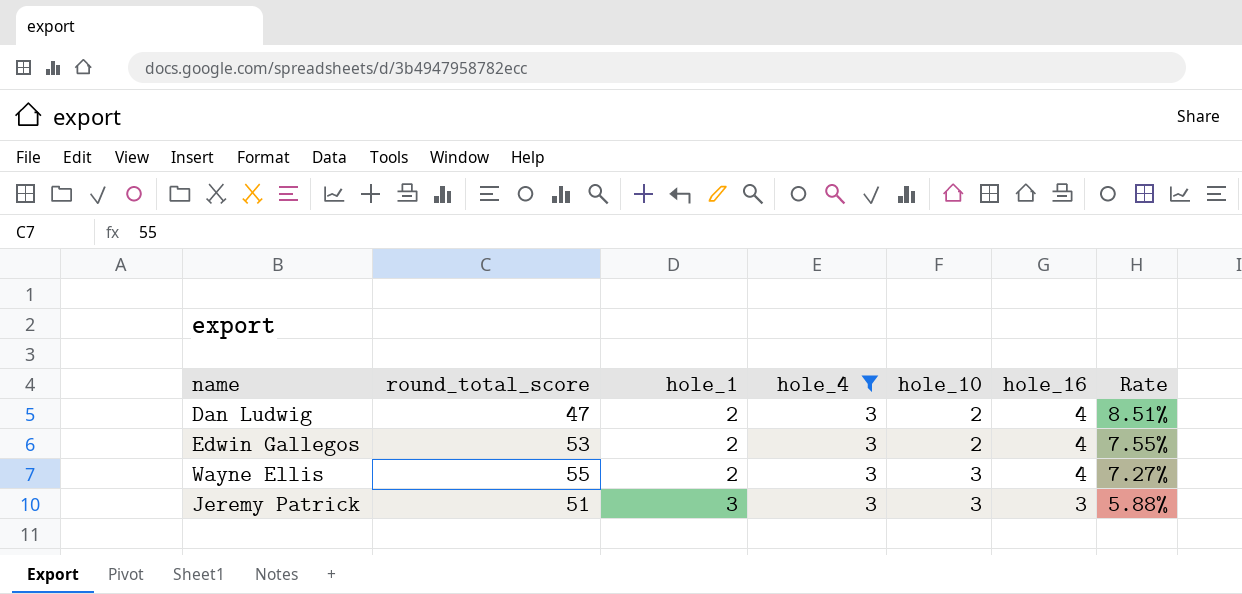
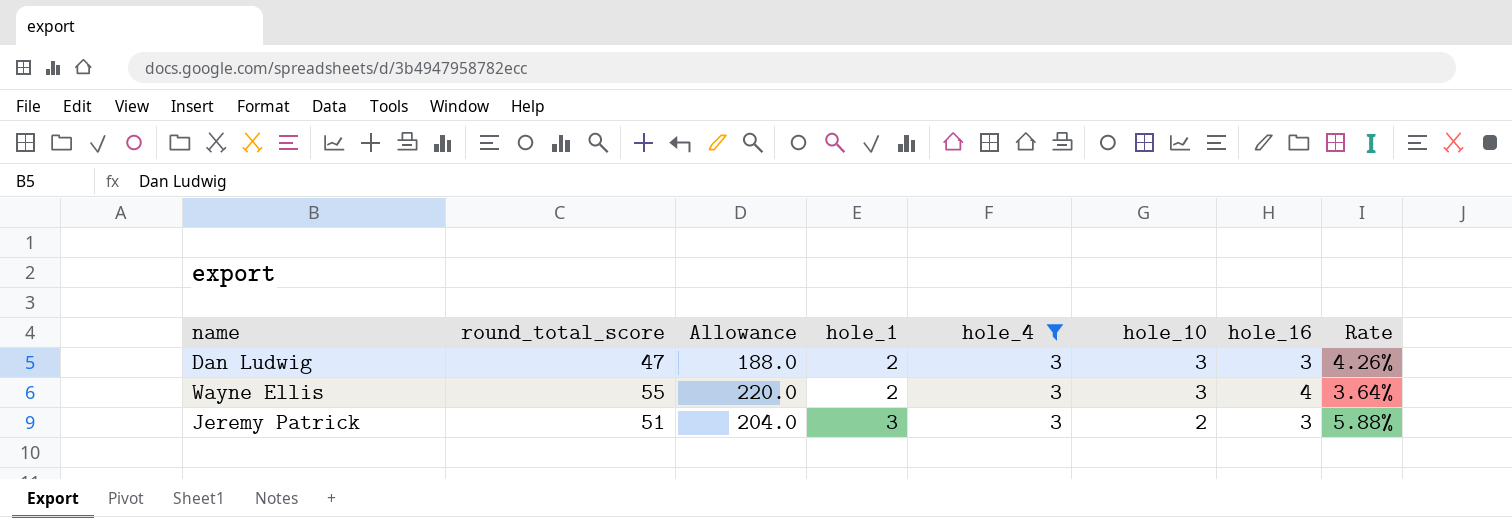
column Allowance | formula: none -> [round_total_score] * 4
column Rate | formula: [hole_16] / [round_total_score] -> [hole_1] / [round_total_score]
row Edwin Gallegos: 53 | 2 | 3 | 2 | 4 | 7.55% -> none
Dan Ludwig | hole_10: 2 -> 3
Dan Ludwig | hole_16: 4 -> 3
Jeremy Patrick | hole_10: 3 -> 2

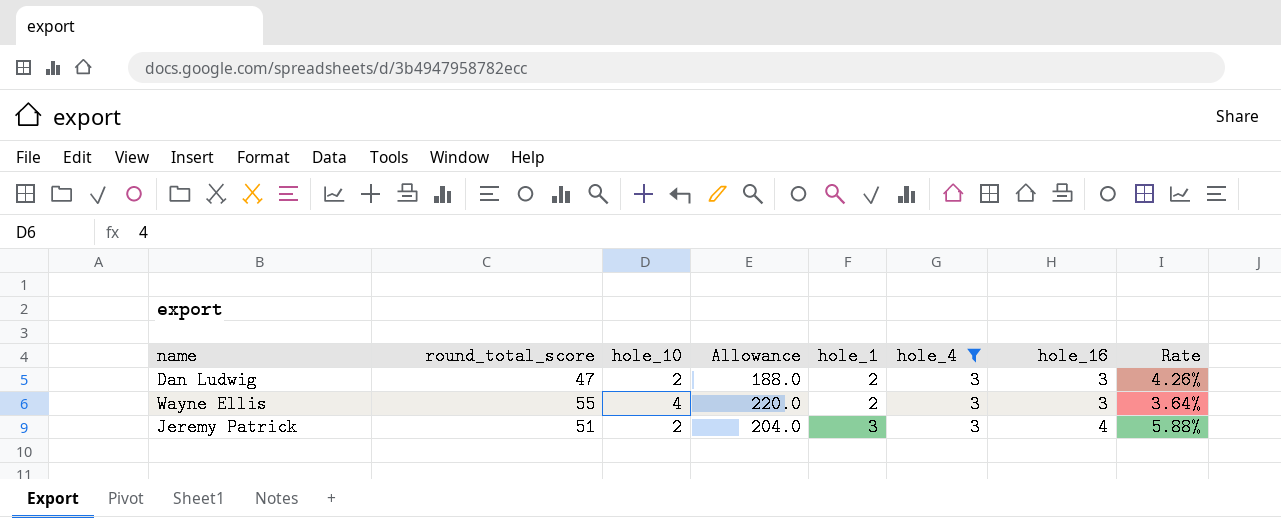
column hole_10 | position: 6 -> 3
Dan Ludwig | hole_10: 3 -> 2
Wayne Ellis | hole_10: 3 -> 4
Wayne Ellis | hole_16: 4 -> 3
Jeremy Patrick | hole_16: 3 -> 4

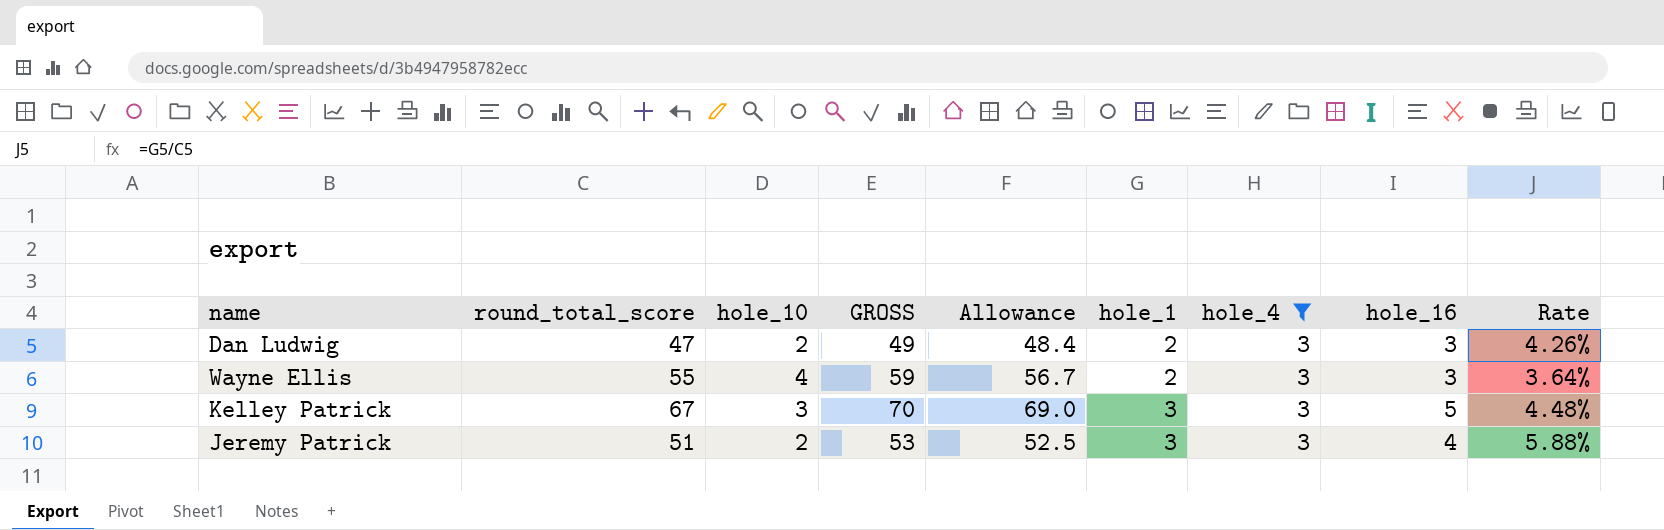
column GROSS | formula: none -> [round_total_score] + [hole_10]
column Allowance | formula: [round_total_score] * 4 -> [round_total_score] * 1.03
row Kelley Patrick: none -> 67 | 3 | 70 | 69.0 | 3 | 3 | 5 | 4.48%

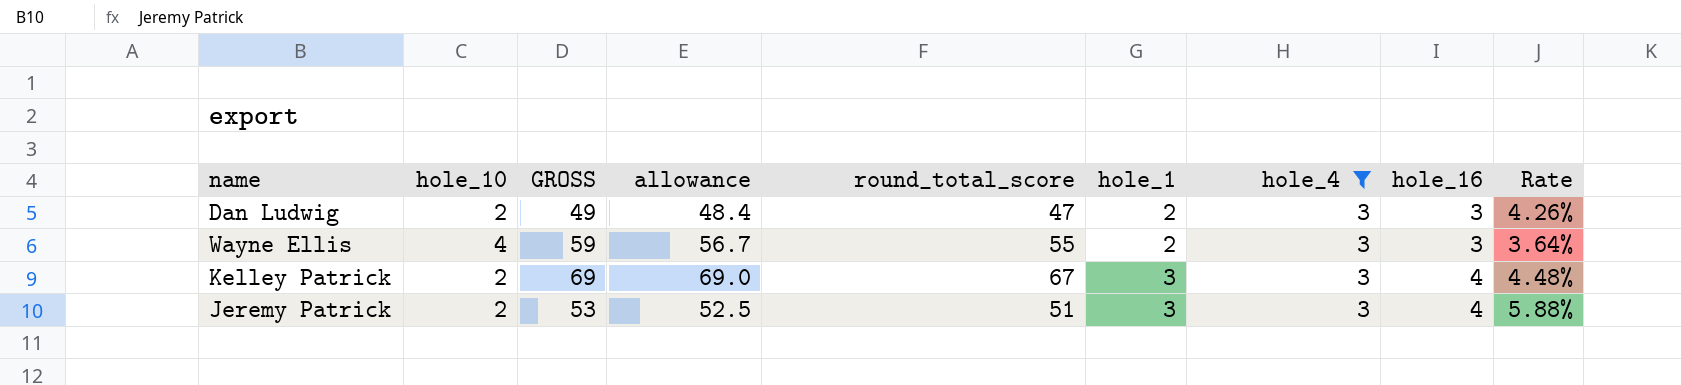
column name: Allowance -> allowance
column round_total_score | position: 2 -> 5
Kelley Patrick | hole_10: 3 -> 2
Kelley Patrick | GROSS: 70 -> 69
Kelley Patrick | hole_16: 5 -> 4

